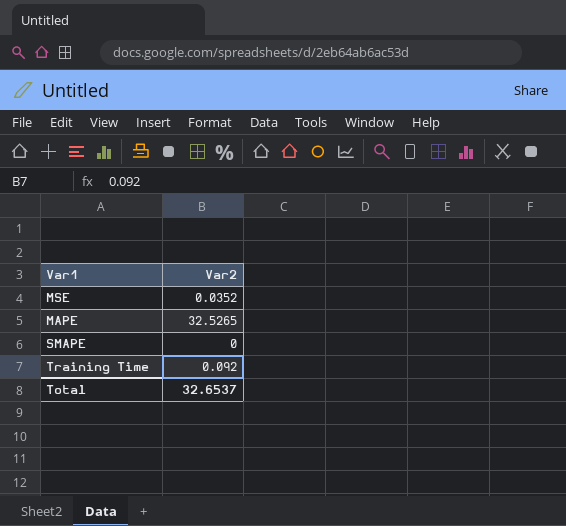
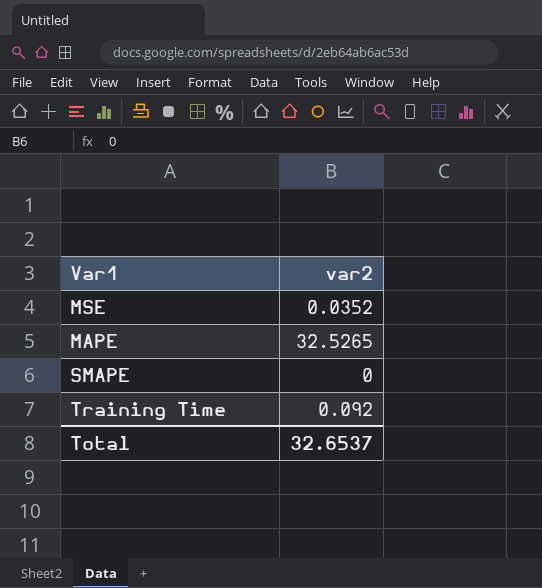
column name: Var2 -> var2

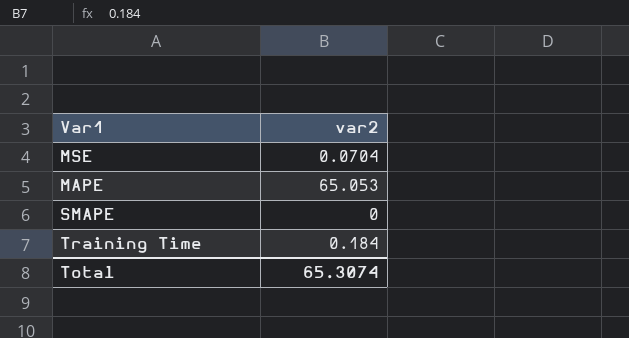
MSE | var2: 0.0352 -> 0.0704
MAPE | var2: 32.5265 -> 65.053
Training Time | var2: 0.092 -> 0.184
Total | var2: 32.6537 -> 65.3074

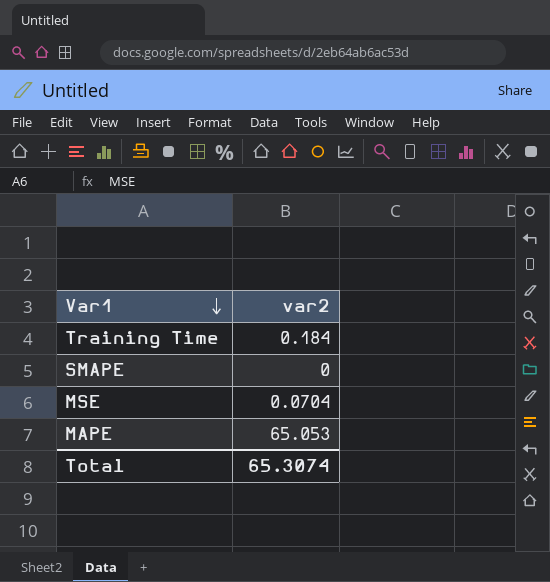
row order: none -> Var1 descending

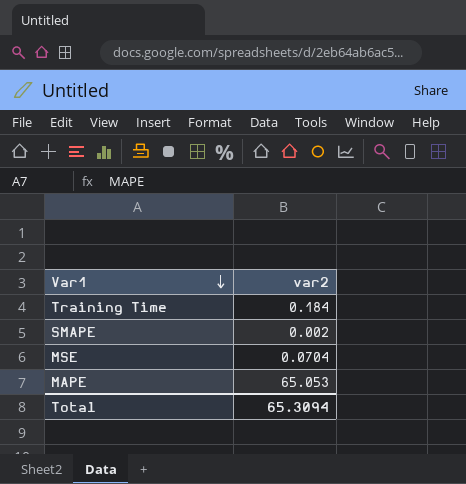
SMAPE | var2: 0 -> 0.002
Total | var2: 65.3074 -> 65.3094

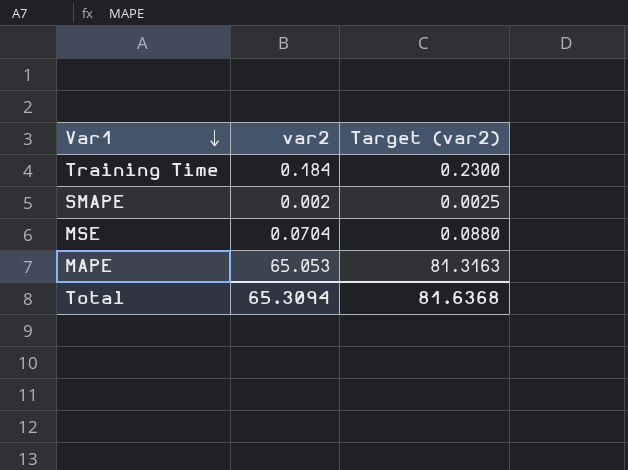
column Target (var2) | formula: none -> [var2] * 1.25

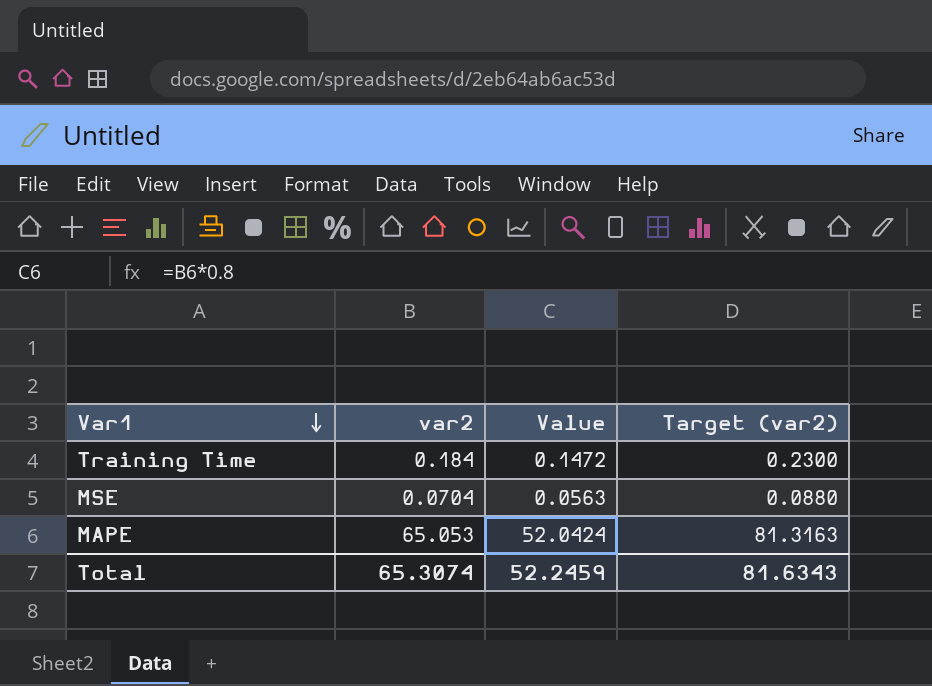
column Value | formula: none -> [var2] * 0.8
row SMAPE: 0.002 | 0.0025 -> none
Total | var2: 65.3094 -> 65.3074
Total | Target (var2): 81.6368 -> 81.6343

